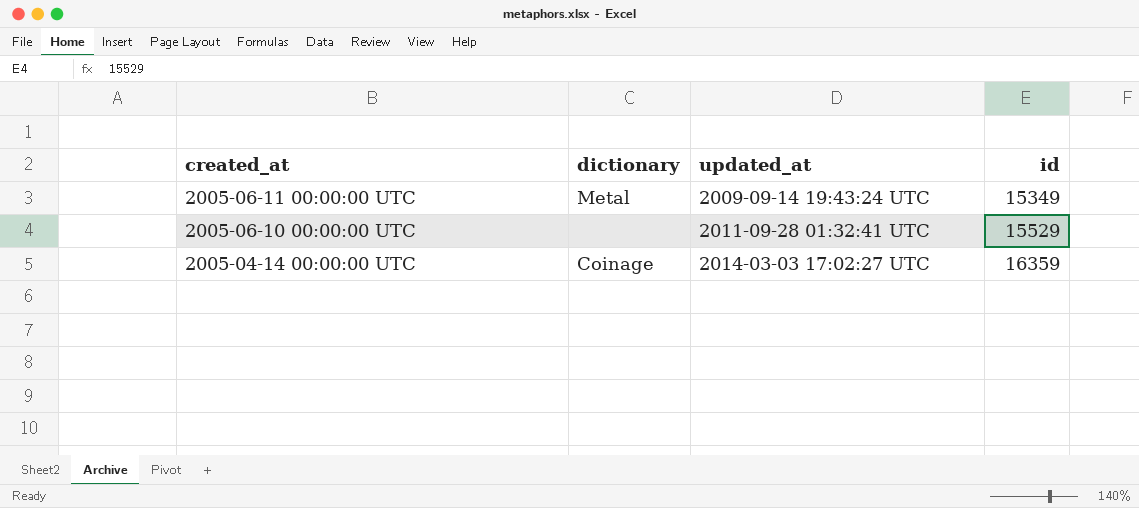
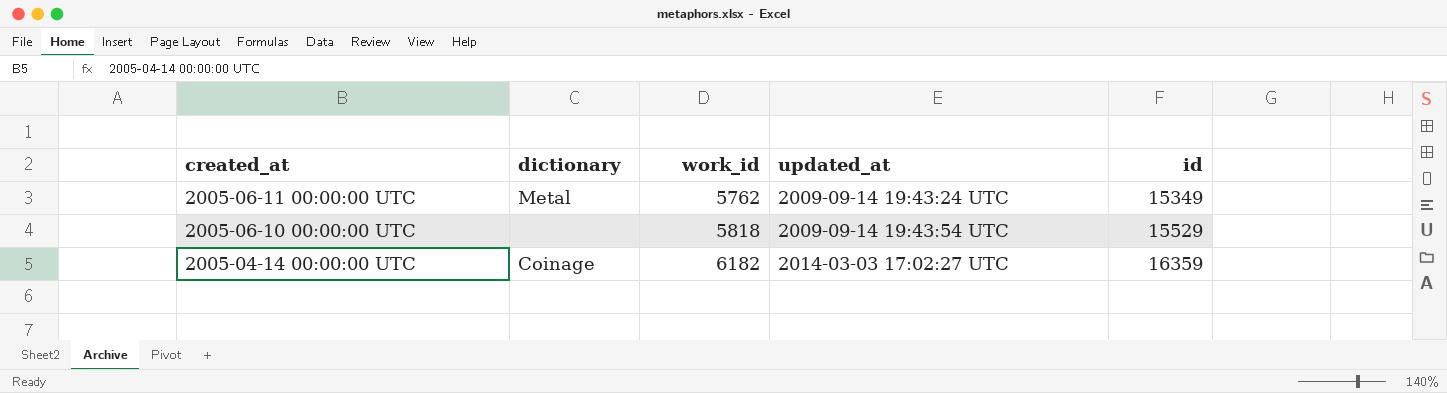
column work_id | position: none -> 3
2005-06-10 00:00:00 UTC | updated_at: 2011-09-28 01:32:41 UTC -> 2009-09-14 19:43:54 UTC

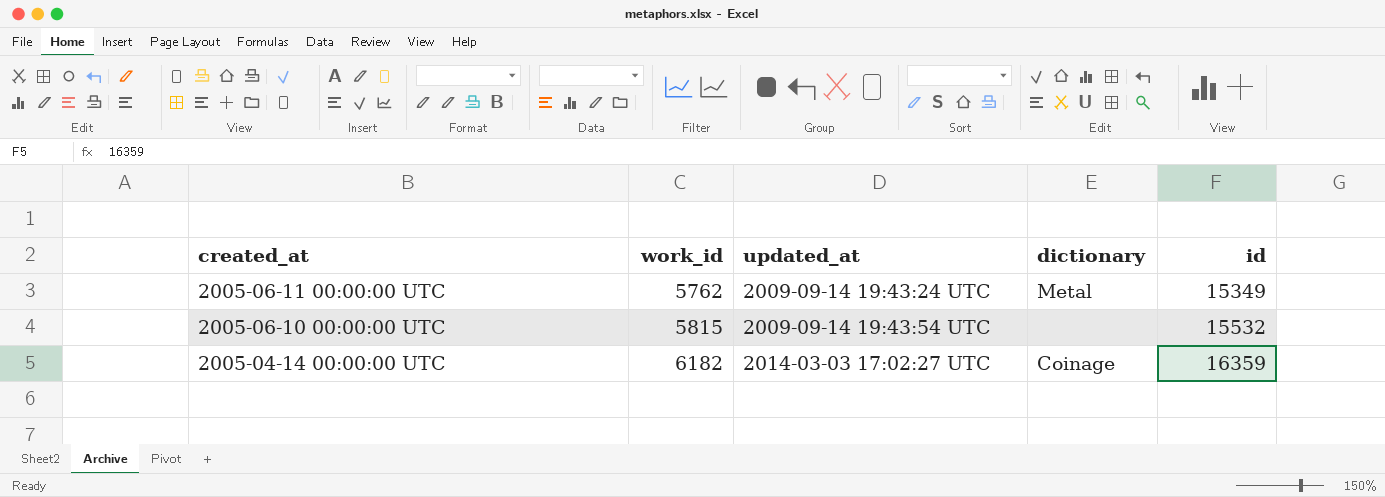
column dictionary | position: 2 -> 4
2005-06-10 00:00:00 UTC | work_id: 5818 -> 5815
2005-06-10 00:00:00 UTC | id: 15529 -> 15532

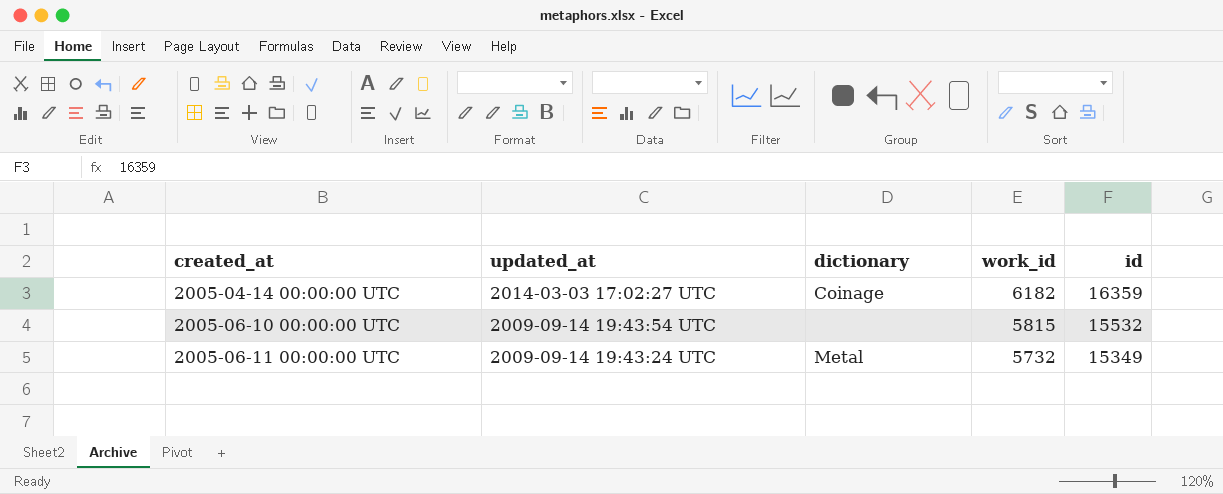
row order: created_at descending -> created_at ascending
column work_id | position: 2 -> 4
2005-06-11 00:00:00 UTC | work_id: 5762 -> 5732

